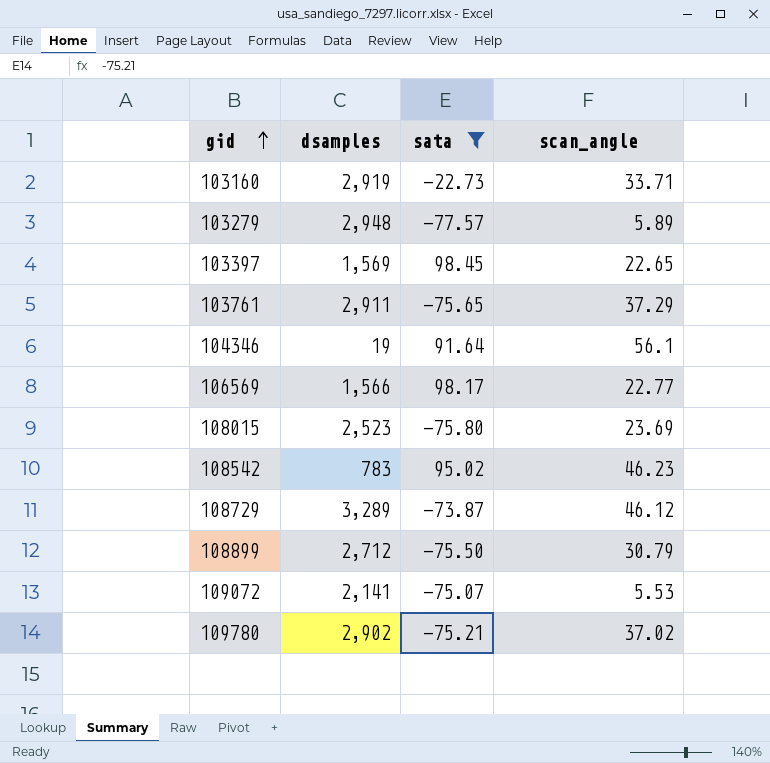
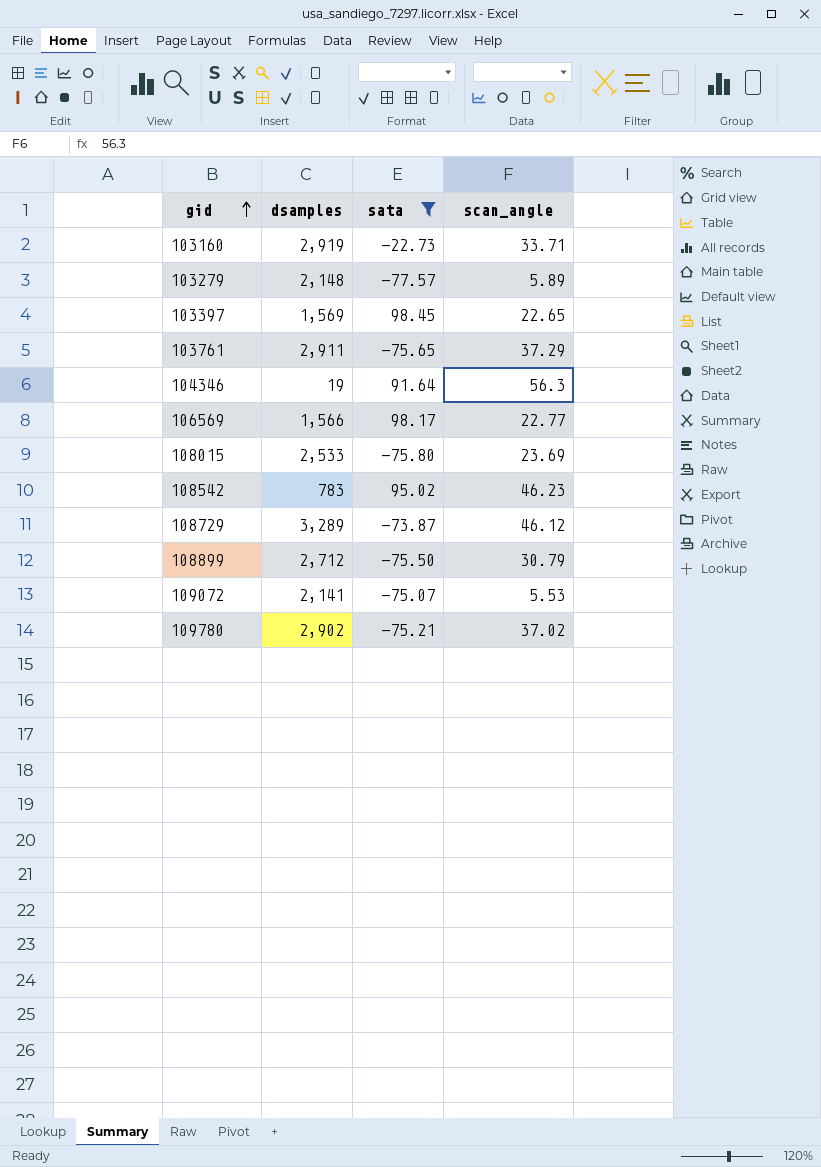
103279 | dsamples: 2,948 -> 2,148
104346 | scan_angle: 56.1 -> 56.3
108015 | dsamples: 2,523 -> 2,533

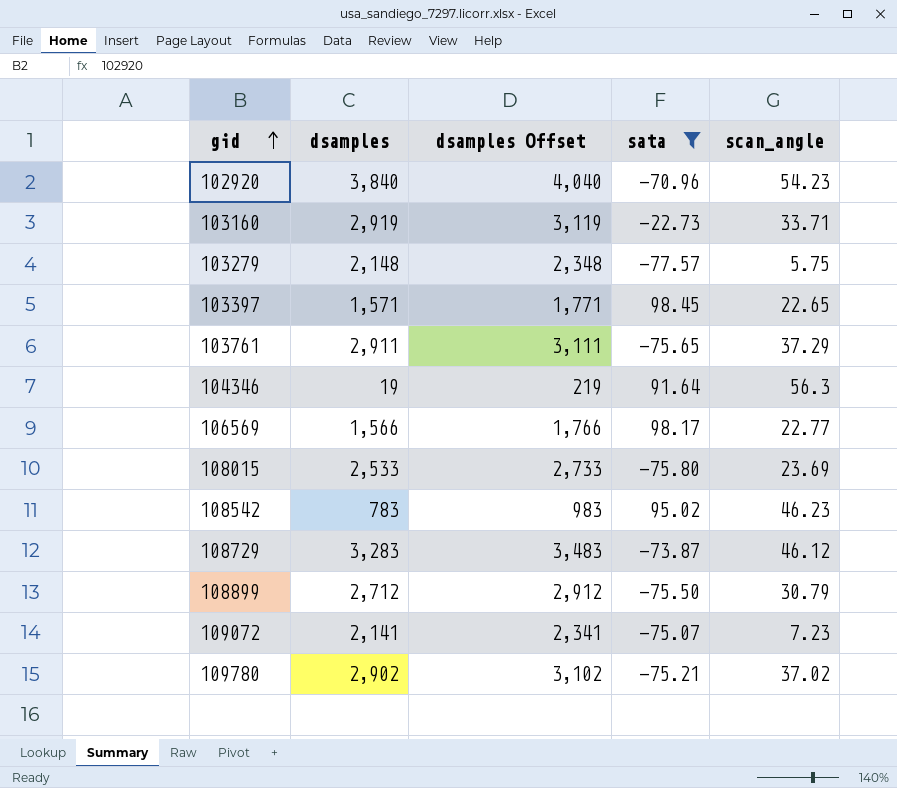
column dsamples Offset | formula: none -> [dsamples] + 200
row 102920: none -> 3,840 | 4,040 | -70.96 | 54.23
103279 | scan_angle: 5.89 -> 5.75
103397 | dsamples: 1,569 -> 1,571
108729 | dsamples: 3,289 -> 3,283
109072 | scan_angle: 5.53 -> 7.23

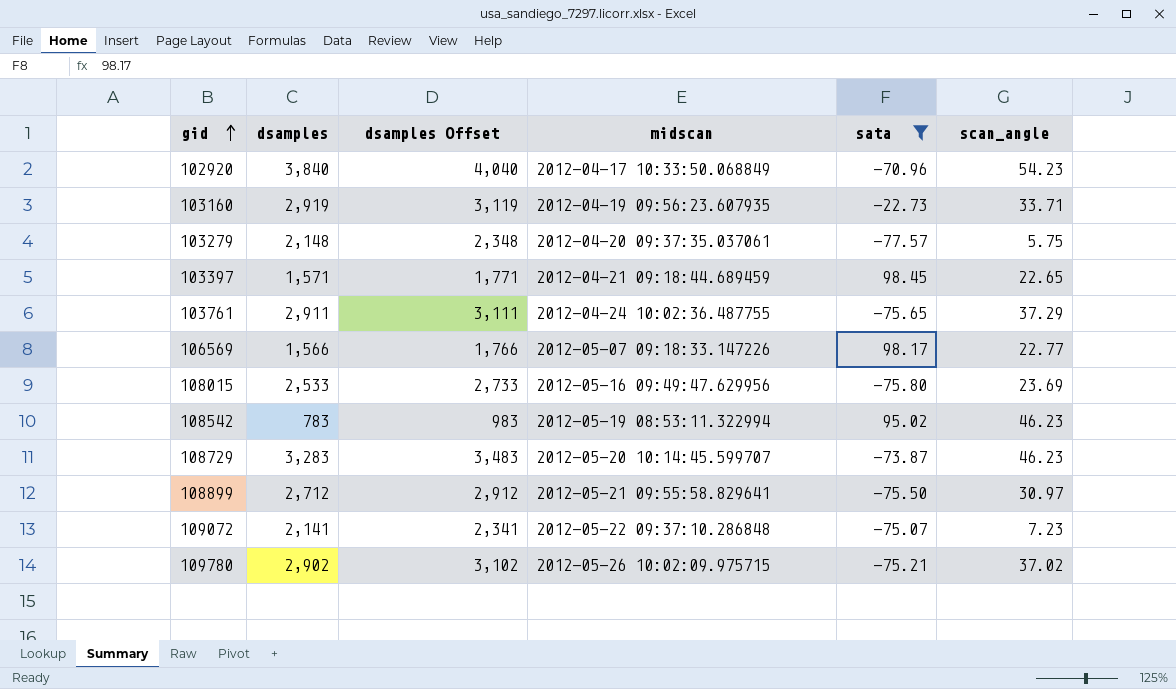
column midscan | position: none -> 4
row 104346: 19 | 219 | 91.64 | 56.3 -> none
108729 | scan_angle: 46.12 -> 46.23
108899 | scan_angle: 30.79 -> 30.97

